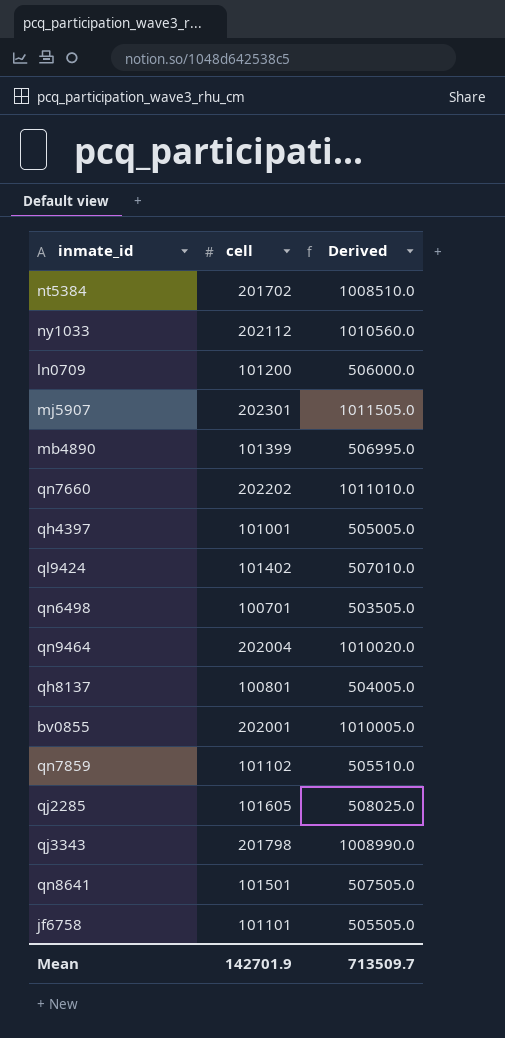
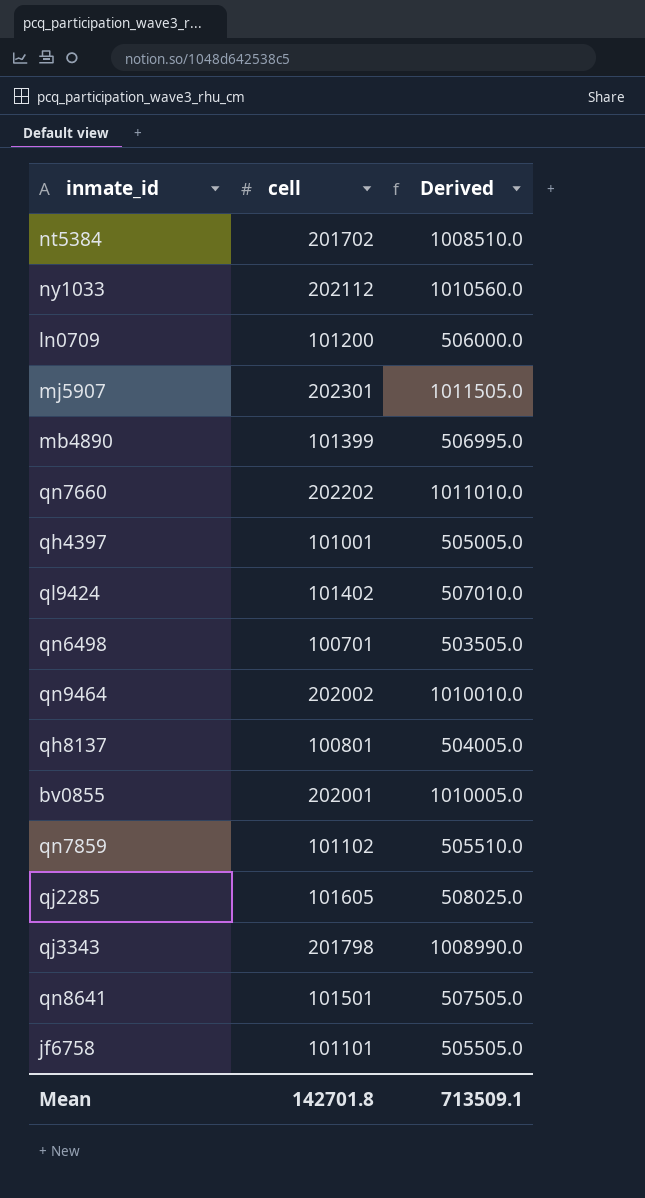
qn9464 | cell: 202004 -> 202002
qn9464 | Derived: 1010020.0 -> 1010010.0
Mean | cell: 142701.9 -> 142701.8
Mean | Derived: 713509.7 -> 713509.1

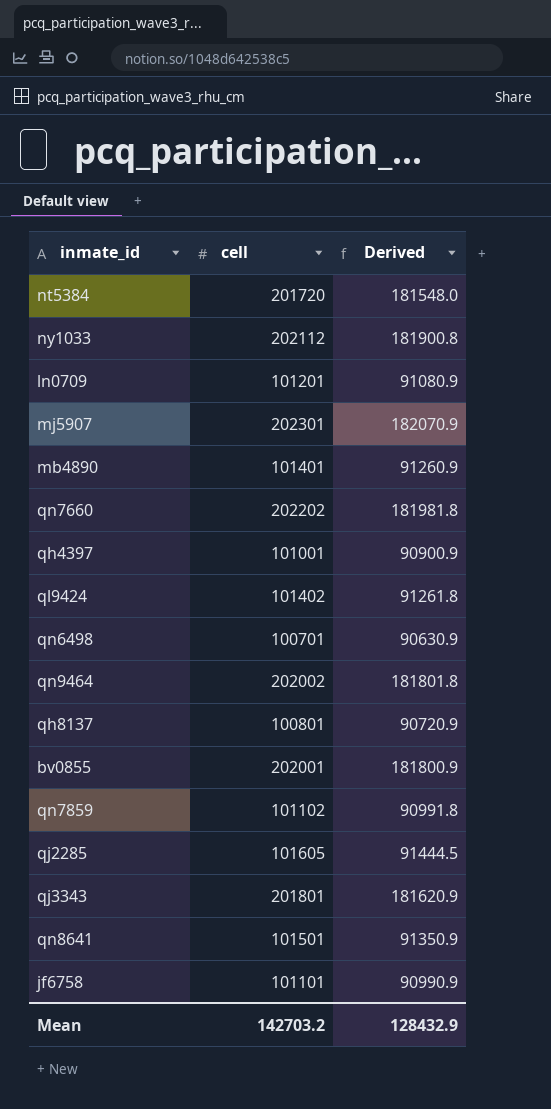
column Derived | formula: [cell] * 5 -> [cell] * 0.9
nt5384 | cell: 201702 -> 201720
ln0709 | cell: 101200 -> 101201
mb4890 | cell: 101399 -> 101401
qj3343 | cell: 201798 -> 201801
Mean | cell: 142701.8 -> 142703.2
Mean | Derived: 713509.1 -> 128432.9

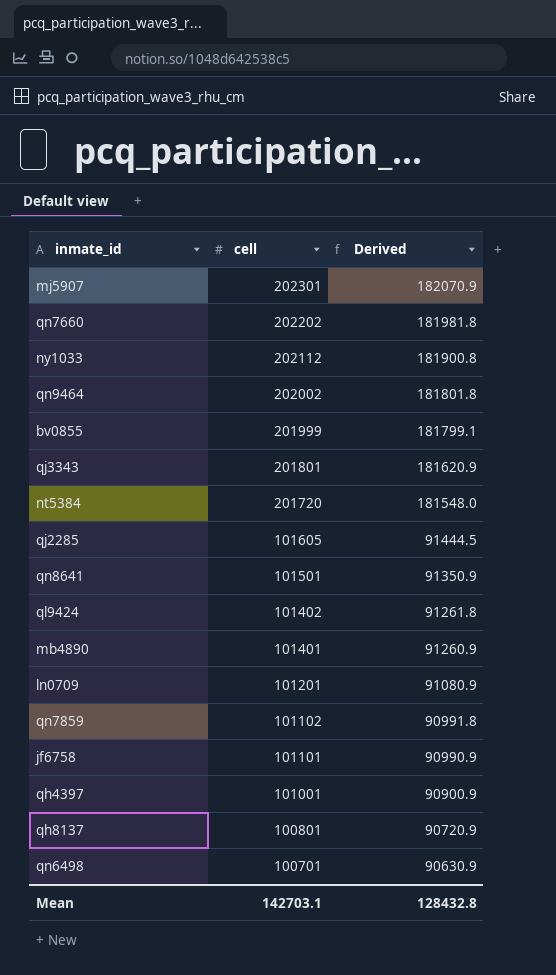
row order: none -> cell descending
bv0855 | cell: 202001 -> 201999
bv0855 | Derived: 181800.9 -> 181799.1
Mean | cell: 142703.2 -> 142703.1
Mean | Derived: 128432.9 -> 128432.8

